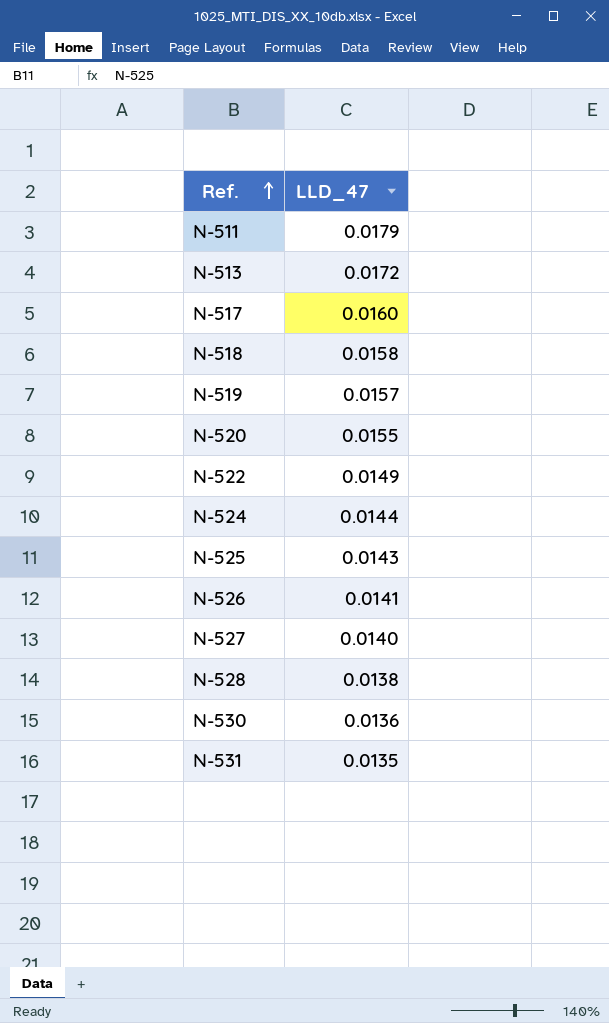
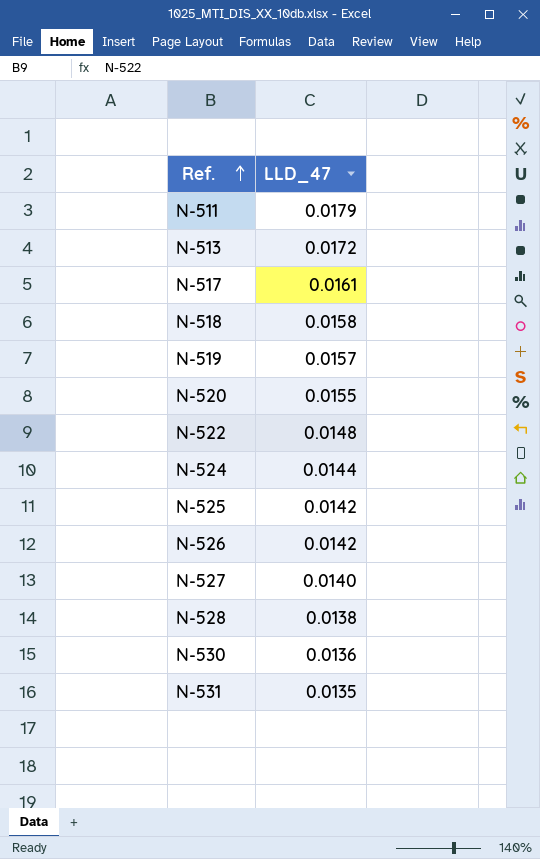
N-517 | LLD_47: 0.0160 -> 0.0161
N-522 | LLD_47: 0.0149 -> 0.0148
N-525 | LLD_47: 0.0143 -> 0.0142
N-526 | LLD_47: 0.0141 -> 0.0142

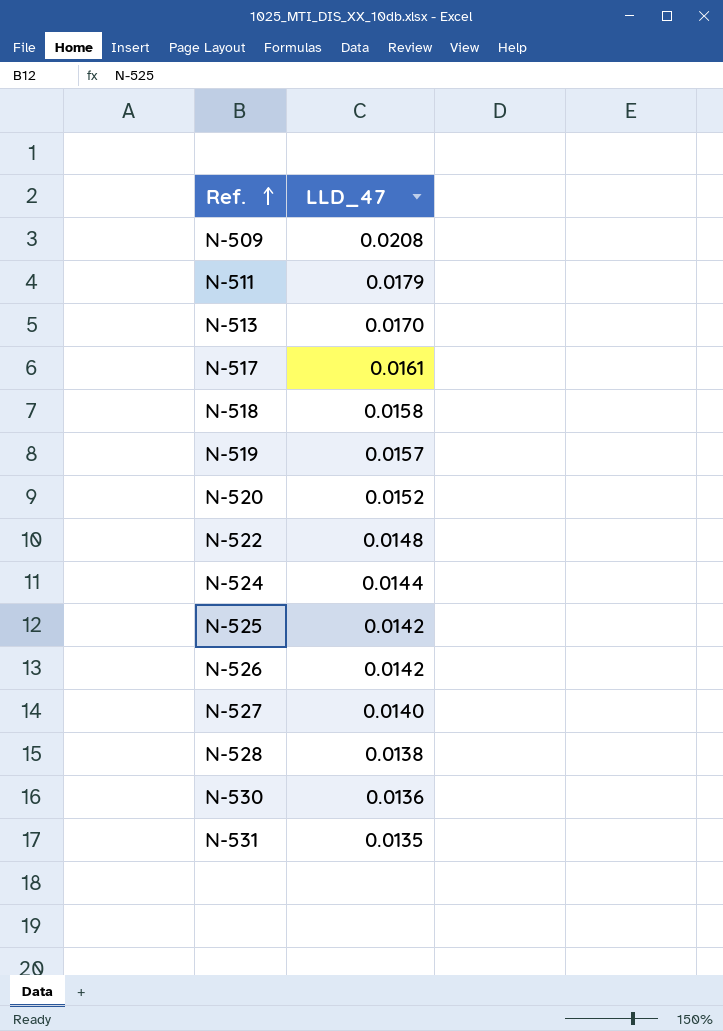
row N-509: none -> 0.0208
N-513 | LLD_47: 0.0172 -> 0.0170
N-520 | LLD_47: 0.0155 -> 0.0152

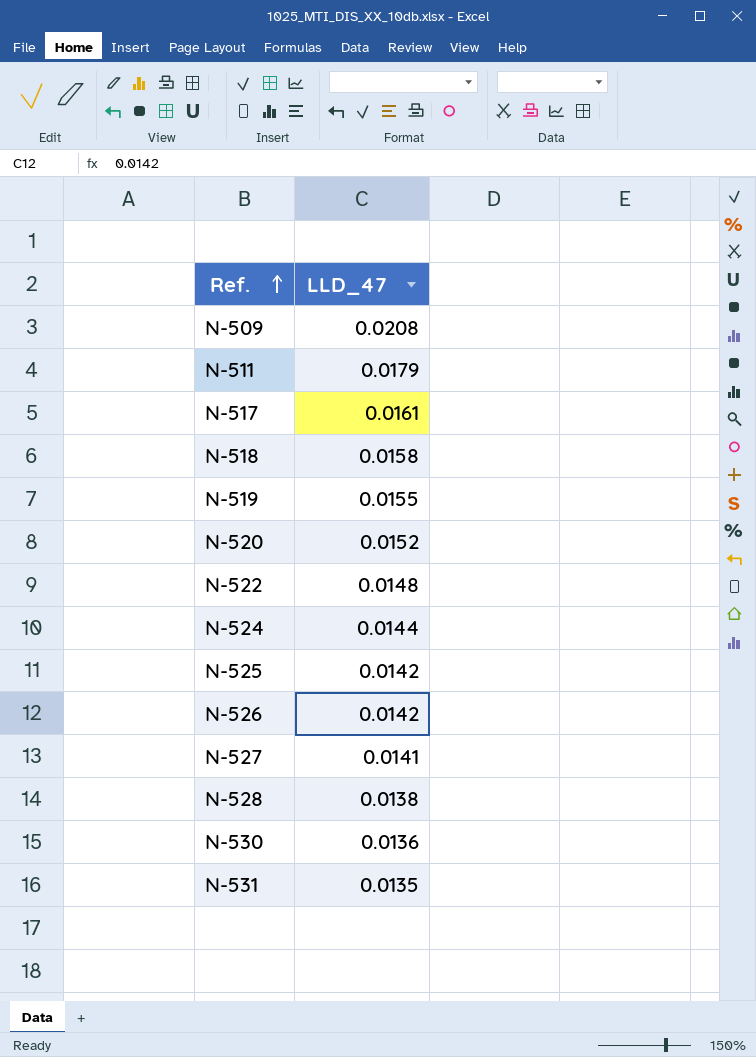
row N-513: 0.0170 -> none
N-519 | LLD_47: 0.0157 -> 0.0155
N-527 | LLD_47: 0.0140 -> 0.0141

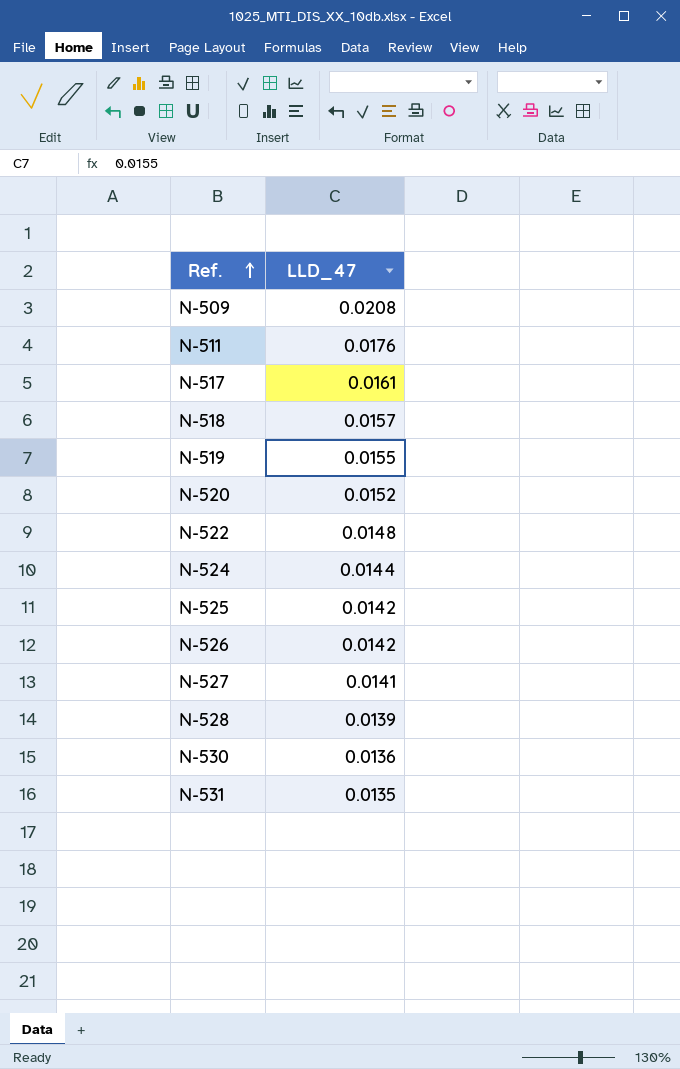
N-511 | LLD_47: 0.0179 -> 0.0176
N-518 | LLD_47: 0.0158 -> 0.0157
N-528 | LLD_47: 0.0138 -> 0.0139

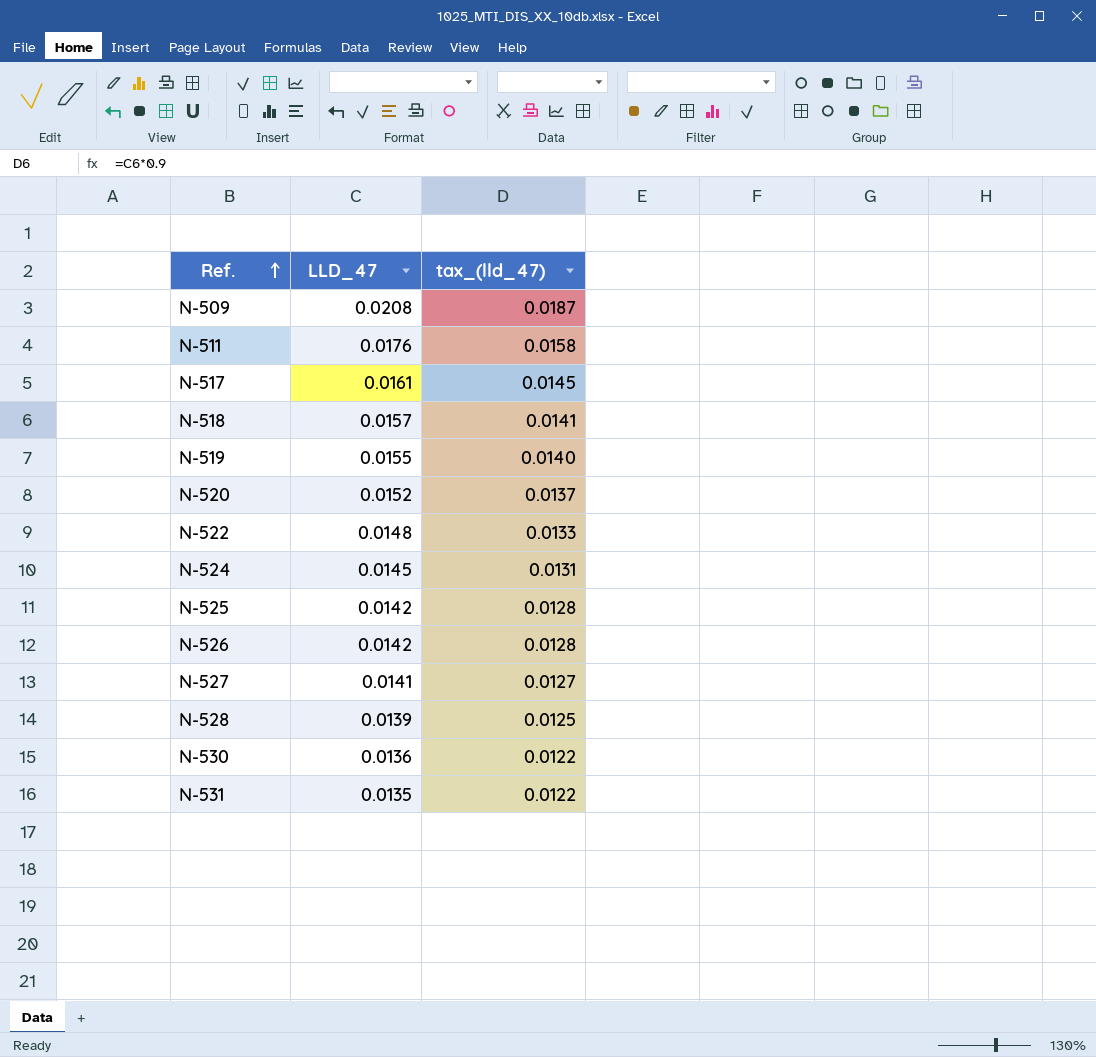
column tax_(lld_47) | formula: none -> [LLD_47] * 0.9
N-524 | LLD_47: 0.0144 -> 0.0145

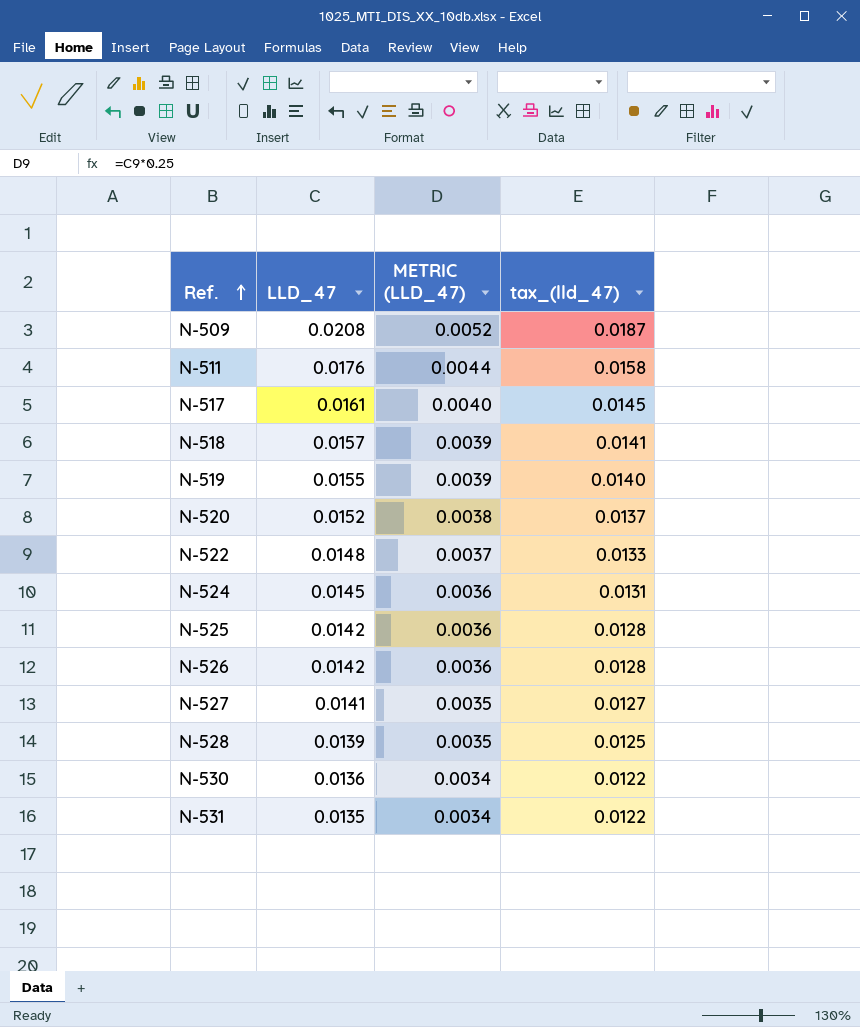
column METRIC (LLD_47) | formula: none -> [LLD_47] * 0.25

